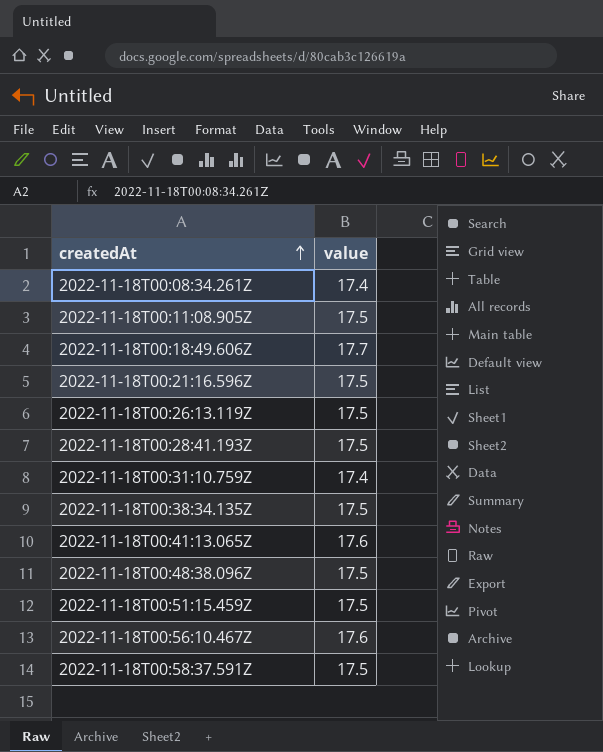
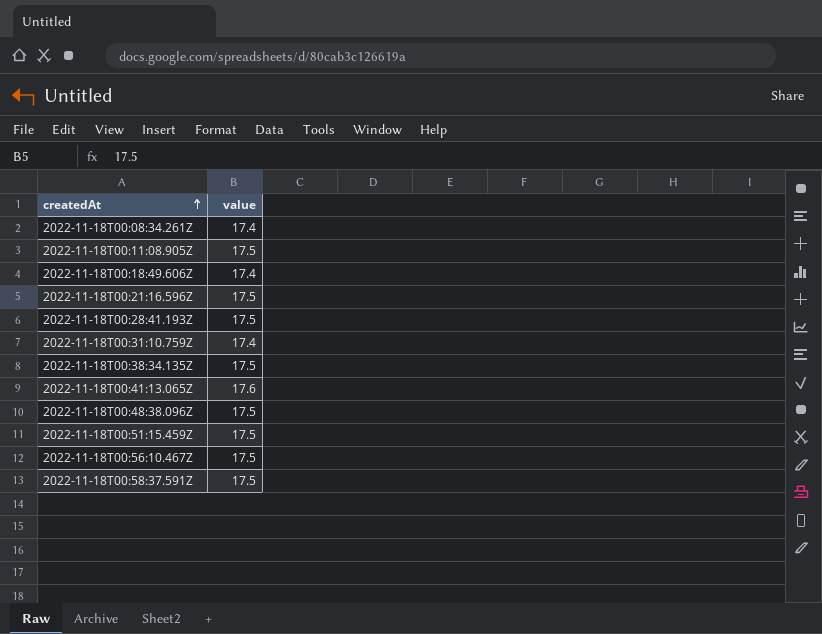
row 2022-11-18T00:26:13.119Z: 17.5 -> none
2022-11-18T00:18:49.606Z | value: 17.7 -> 17.4
2022-11-18T00:56:10.467Z | value: 17.6 -> 17.5

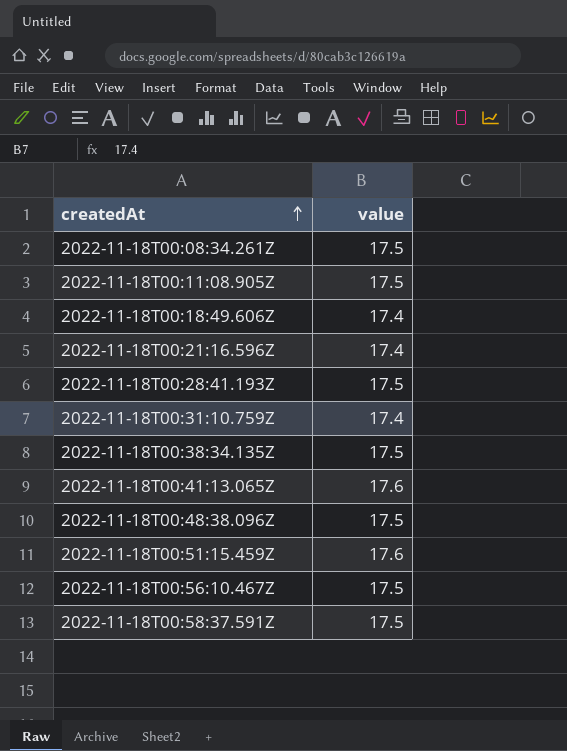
2022-11-18T00:08:34.261Z | value: 17.4 -> 17.5
2022-11-18T00:21:16.596Z | value: 17.5 -> 17.4
2022-11-18T00:51:15.459Z | value: 17.5 -> 17.6

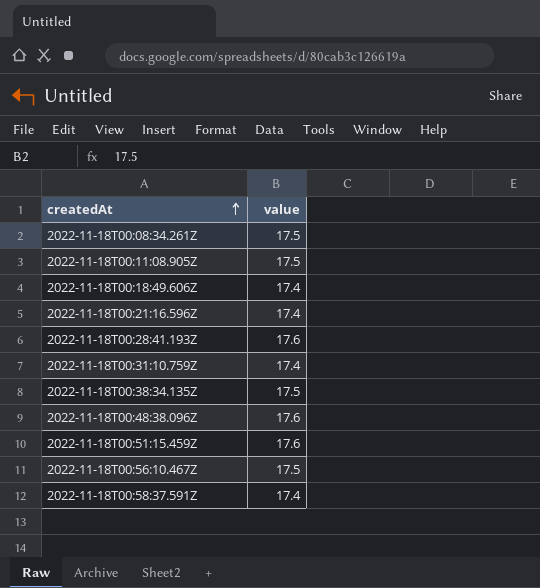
row 2022-11-18T00:41:13.065Z: 17.6 -> none
2022-11-18T00:28:41.193Z | value: 17.5 -> 17.6
2022-11-18T00:48:38.096Z | value: 17.5 -> 17.6
2022-11-18T00:58:37.591Z | value: 17.5 -> 17.4

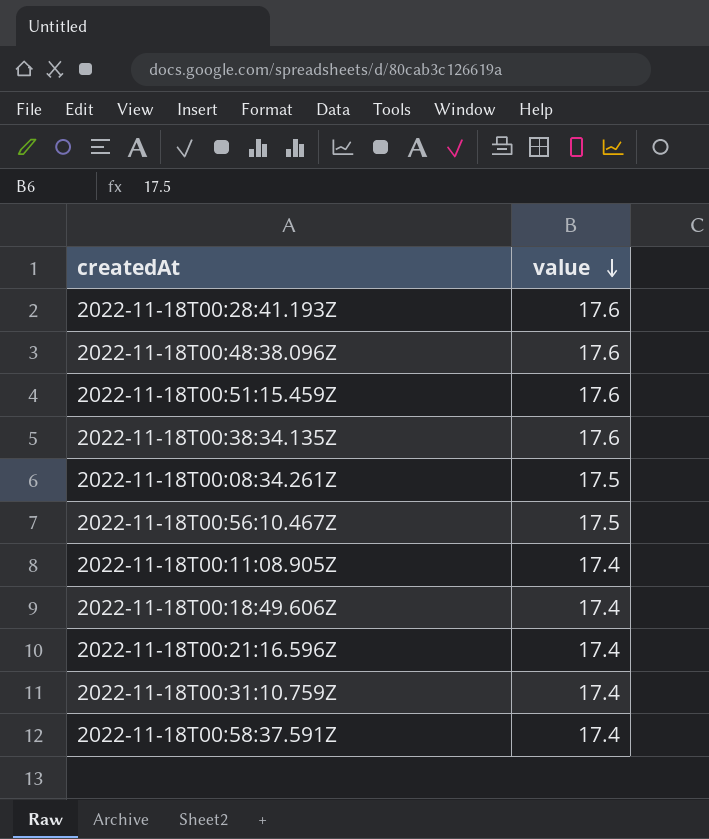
row order: createdAt ascending -> value descending
2022-11-18T00:38:34.135Z | value: 17.5 -> 17.6
2022-11-18T00:11:08.905Z | value: 17.5 -> 17.4

